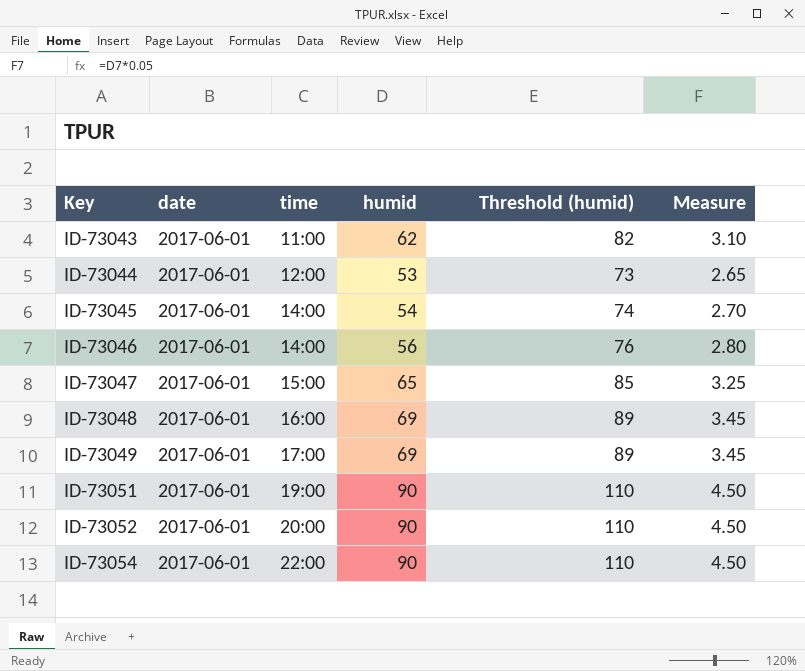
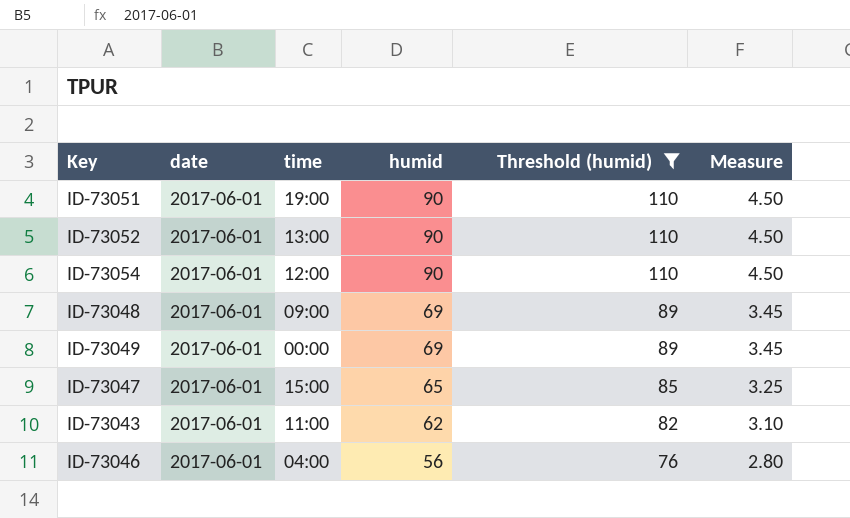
filter: none -> Threshold (humid) >= 76
row order: Key ascending -> humid descending
ID-73052 | time: 20:00 -> 13:00
ID-73054 | time: 22:00 -> 12:00
ID-73048 | time: 16:00 -> 09:00
ID-73049 | time: 17:00 -> 00:00
ID-73046 | time: 14:00 -> 04:00

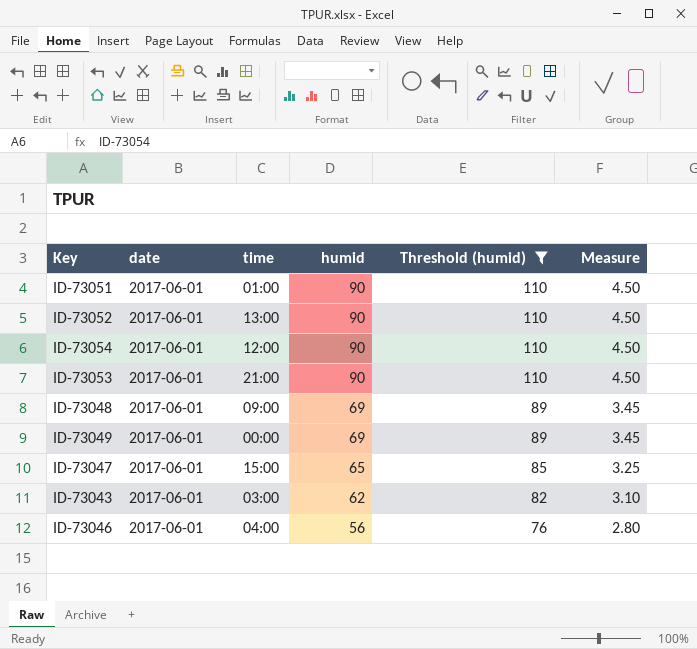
ID-73051 | time: 19:00 -> 01:00
row ID-73053: none -> 2017-06-01 | 21:00 | 90 | 110 | 4.50
ID-73043 | time: 11:00 -> 03:00

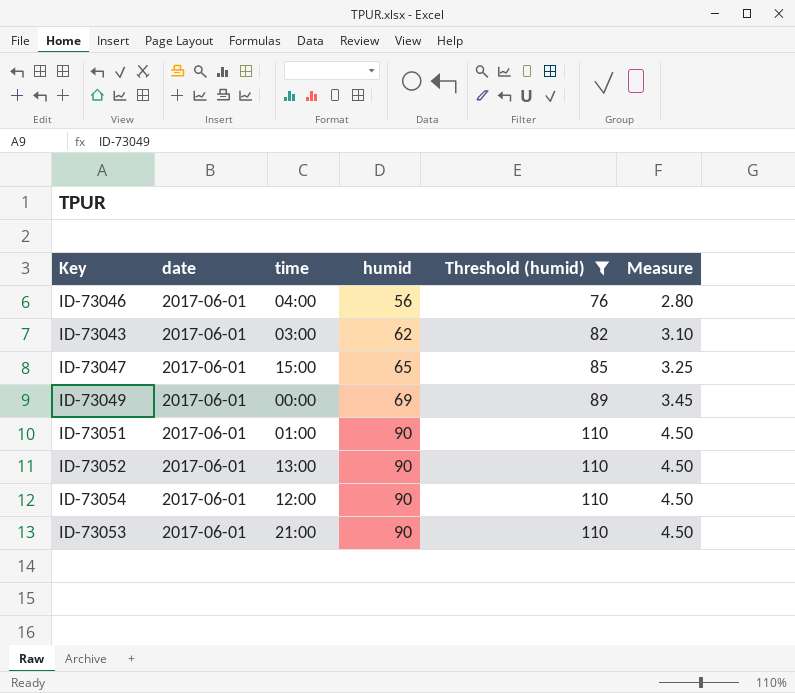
row order: humid descending -> humid ascending
row ID-73048: 2017-06-01 | 09:00 | 69 | 89 | 3.45 -> none

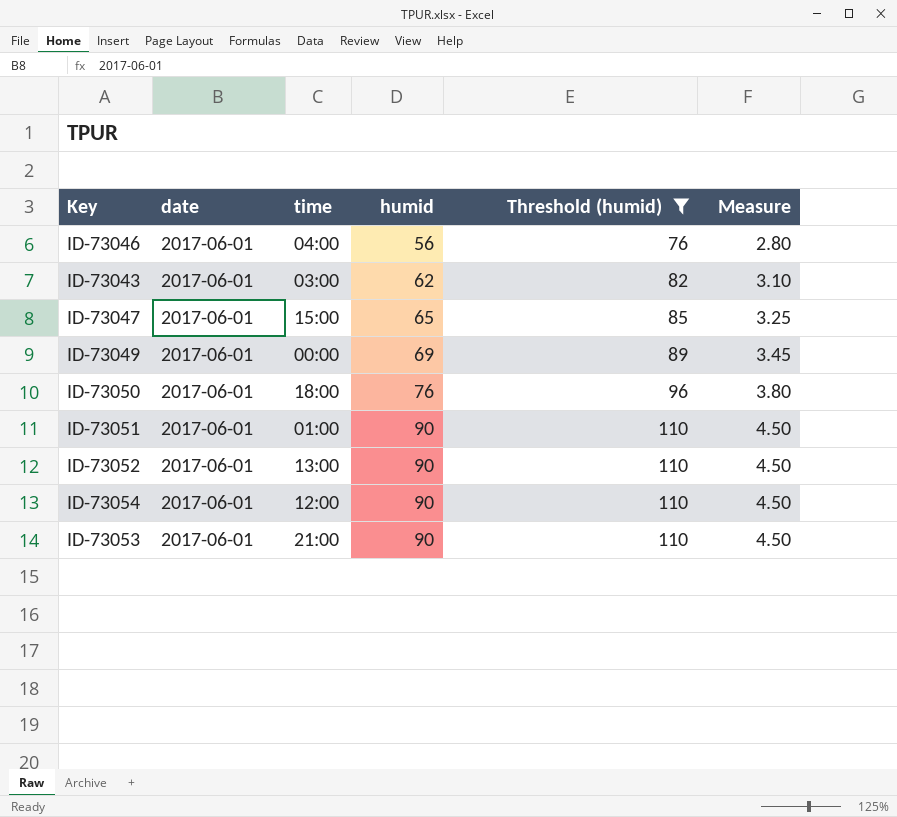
row ID-73050: none -> 2017-06-01 | 18:00 | 76 | 96 | 3.80

